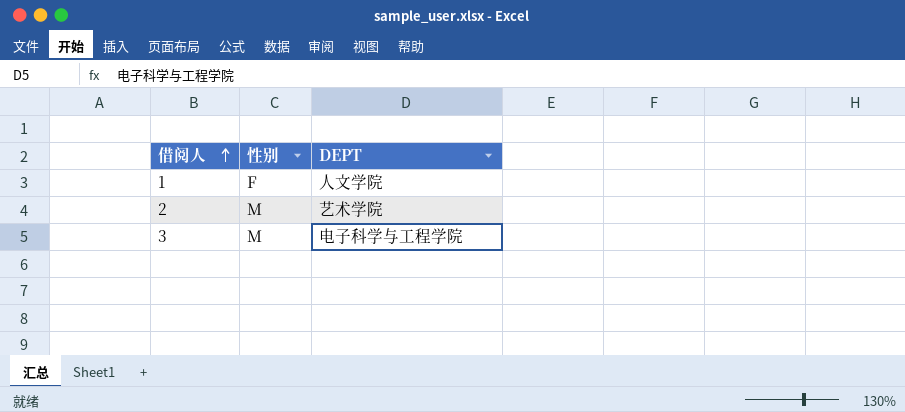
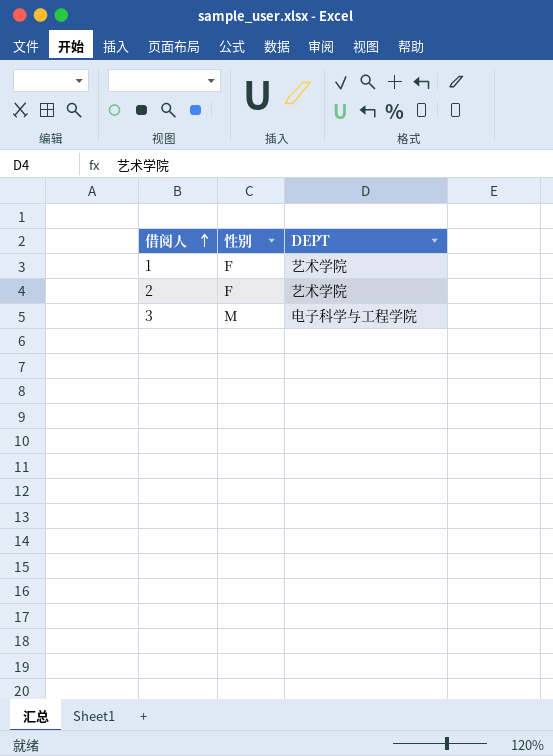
1 | DEPT: 人文学院 -> 艺术学院
2 | 性别: M -> F

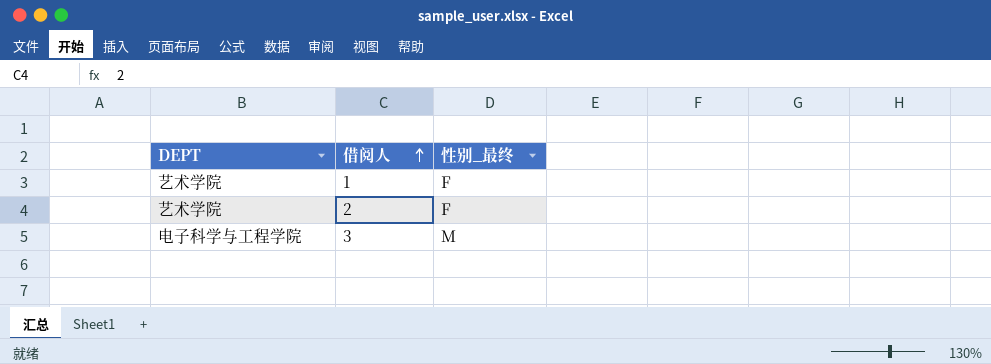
column DEPT | position: 3 -> 1
column name: 性别 -> 性别_最终

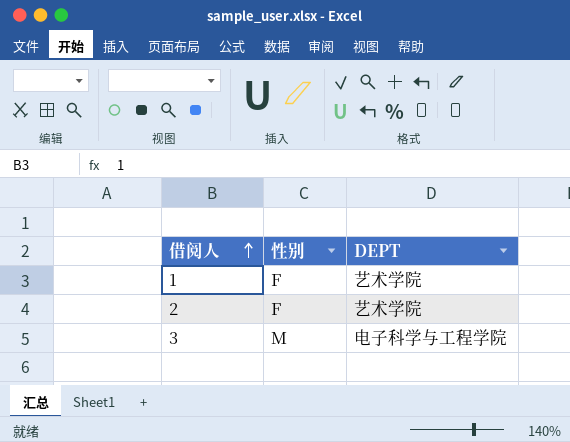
column name: 性别_最终 -> 性别
column DEPT | position: 1 -> 3

